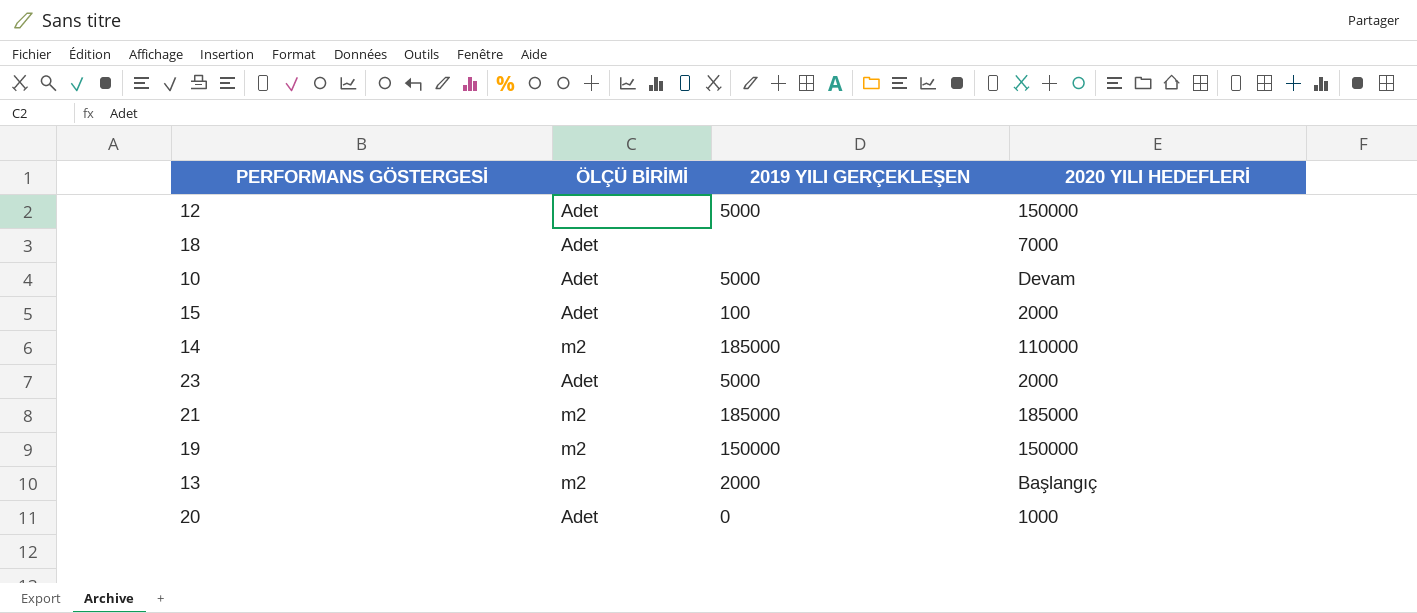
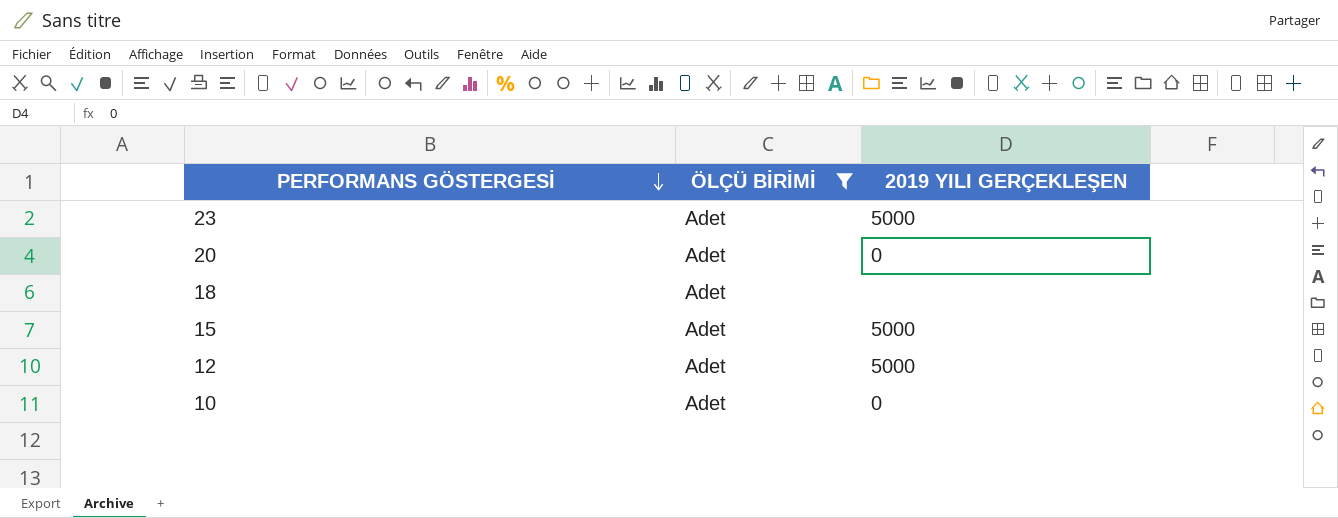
filter: none -> ÖLÇÜ BİRİMİ = Adet
row order: none -> PERFORMANS GÖSTERGESİ descending
column 2020 YILI HEDEFLERİ | position: 4 -> none
15 | 2019 YILI GERÇEKLEŞEN: 100 -> 5000
10 | 2019 YILI GERÇEKLEŞEN: 5000 -> 0

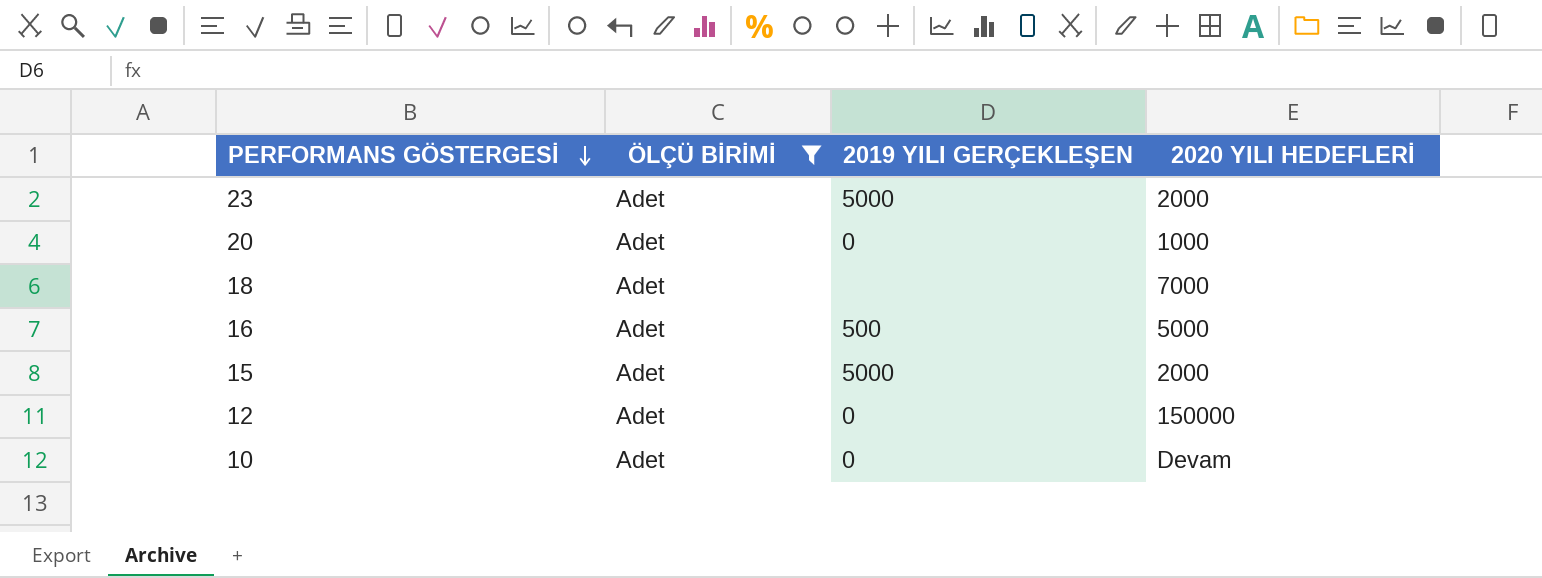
column 2020 YILI HEDEFLERİ | position: none -> 4
row 16: none -> Adet | 500 | 5000
12 | 2019 YILI GERÇEKLEŞEN: 5000 -> 0

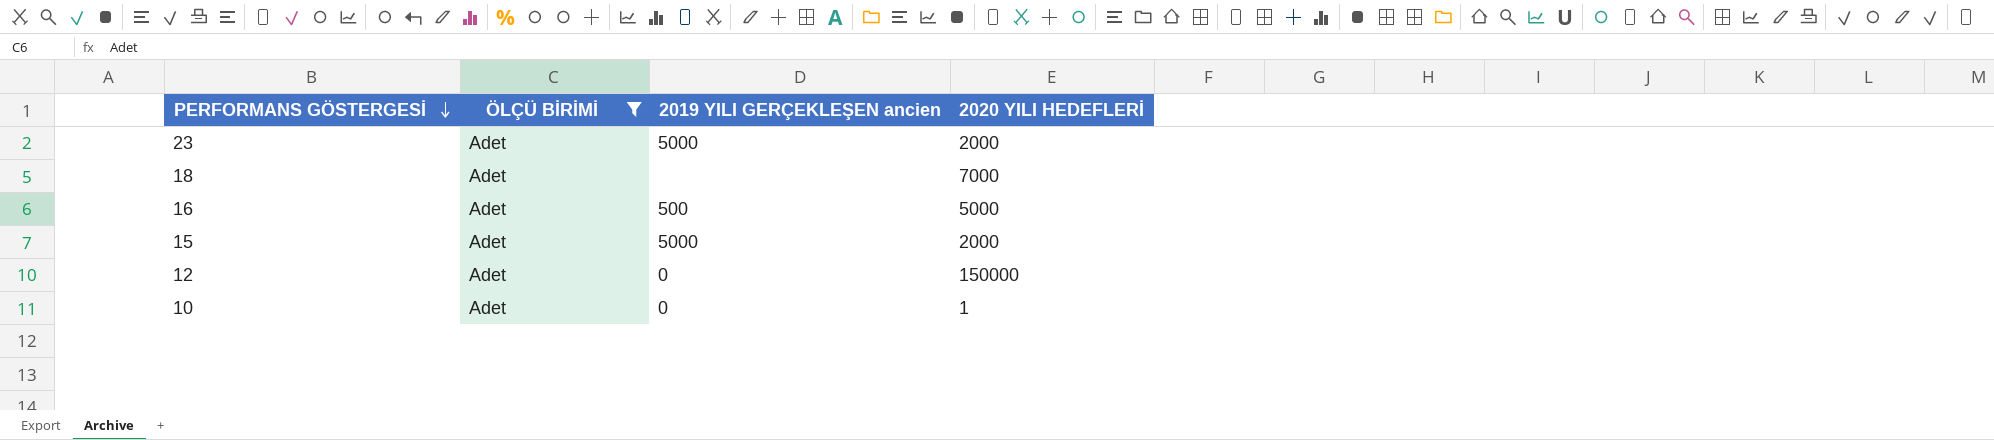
column name: 2019 YILI GERÇEKLEŞEN -> 2019 YILI GERÇEKLEŞEN ancien
row 20: Adet | 0 | 1000 -> none
10 | 2020 YILI HEDEFLERİ: Devam -> 1

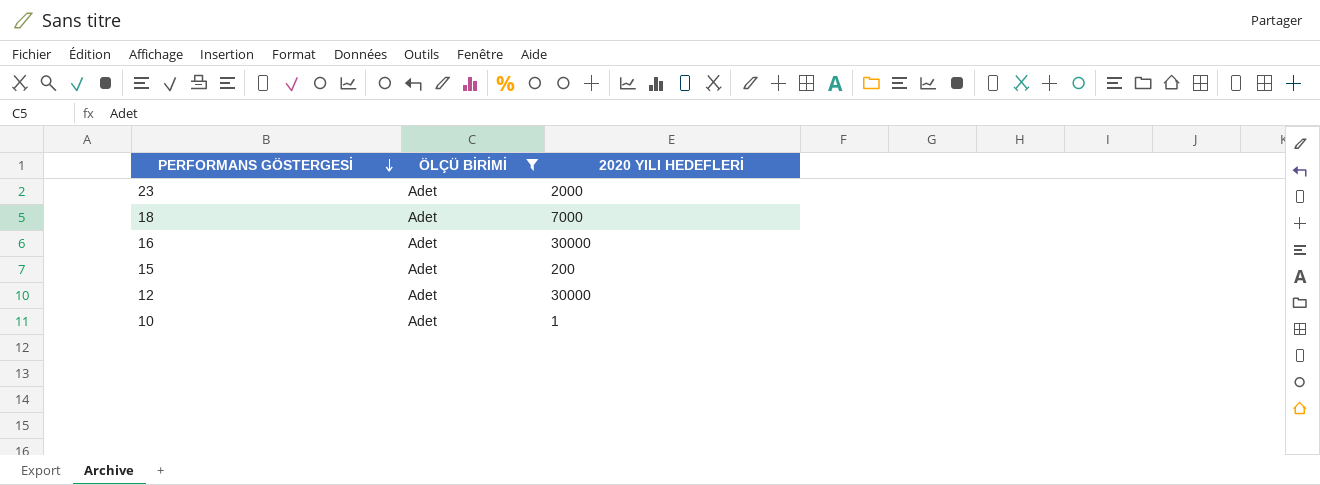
column 2019 YILI GERÇEKLEŞEN ancien | position: 3 -> none
16 | 2020 YILI HEDEFLERİ: 5000 -> 30000
15 | 2020 YILI HEDEFLERİ: 2000 -> 200
12 | 2020 YILI HEDEFLERİ: 150000 -> 30000

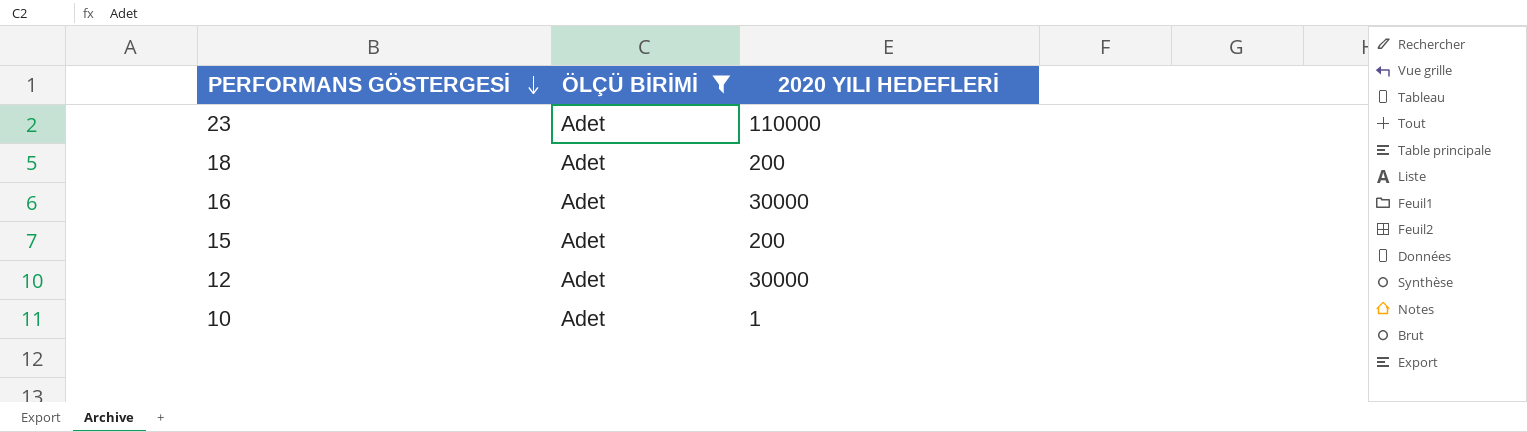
23 | 2020 YILI HEDEFLERİ: 2000 -> 110000
18 | 2020 YILI HEDEFLERİ: 7000 -> 200

